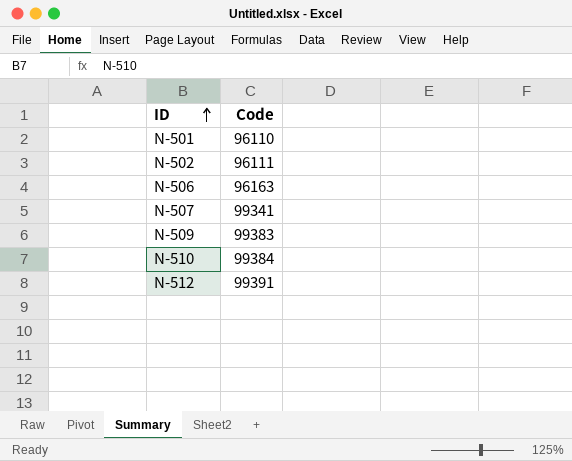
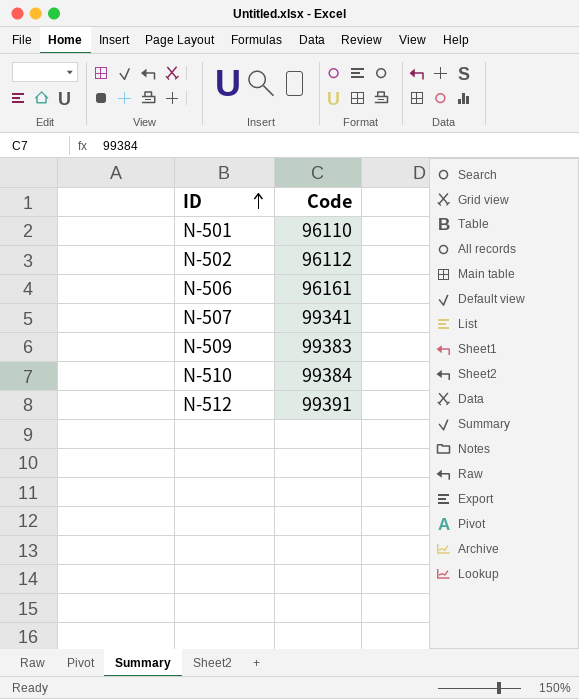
N-502 | Code: 96111 -> 96112
N-506 | Code: 96163 -> 96161

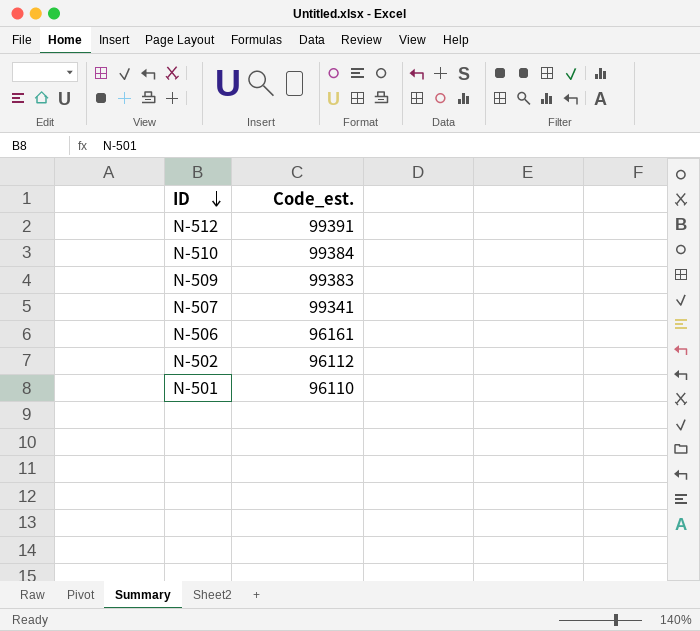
row order: ID ascending -> ID descending
column name: Code -> Code_est.

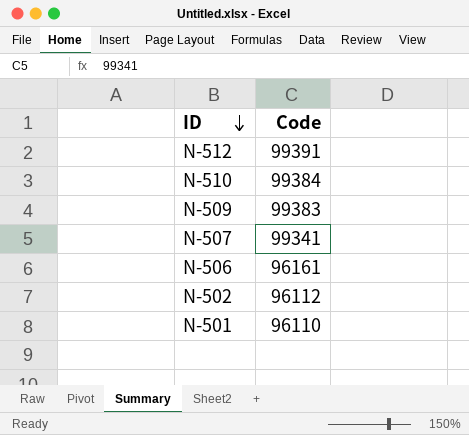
column name: Code_est. -> Code

